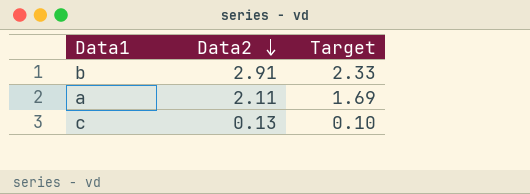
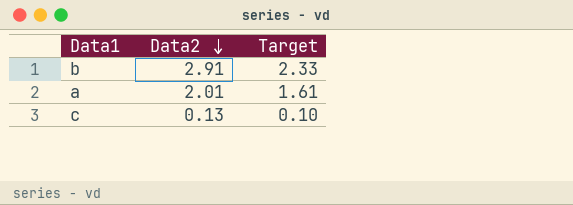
a | Data2: 2.11 -> 2.01
a | Target: 1.69 -> 1.61

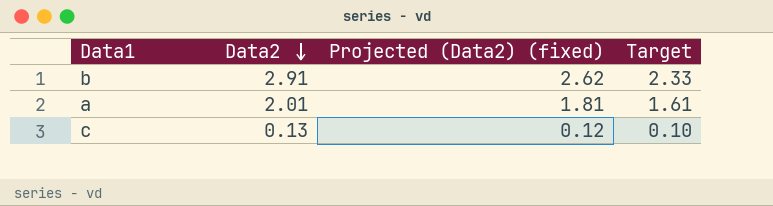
column Projected (Data2) (fixed) | formula: none -> [Data2] * 0.9

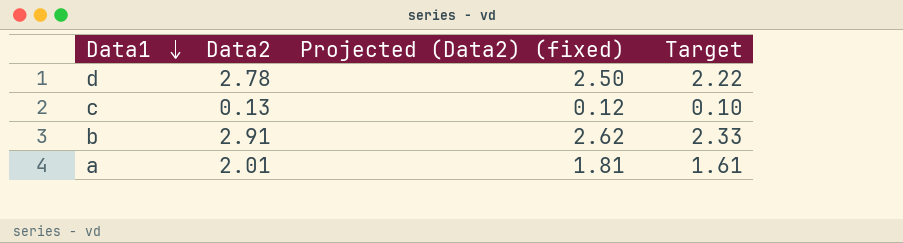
row order: Data2 descending -> Data1 descending
row d: none -> 2.78 | 2.50 | 2.22

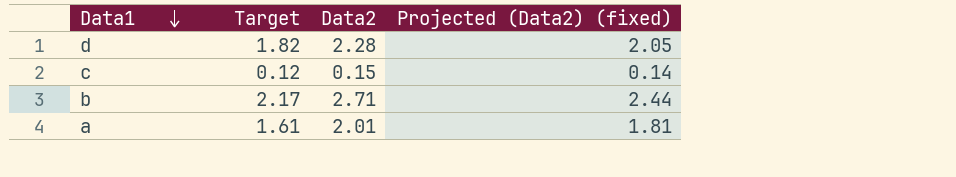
column Target | position: 4 -> 2
d | Target: 2.22 -> 1.82
d | Data2: 2.78 -> 2.28
d | Projected (Data2) (fixed): 2.50 -> 2.05
c | Target: 0.10 -> 0.12
c | Data2: 0.13 -> 0.15
c | Projected (Data2) (fixed): 0.12 -> 0.14
b | Target: 2.33 -> 2.17
b | Data2: 2.91 -> 2.71
b | Projected (Data2) (fixed): 2.62 -> 2.44

